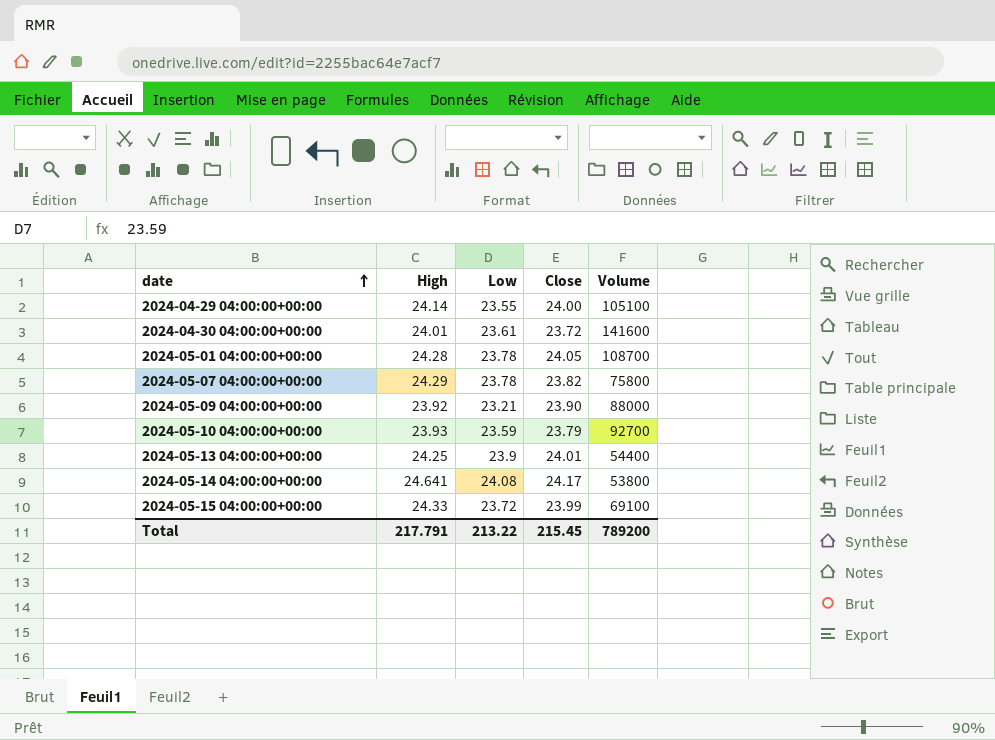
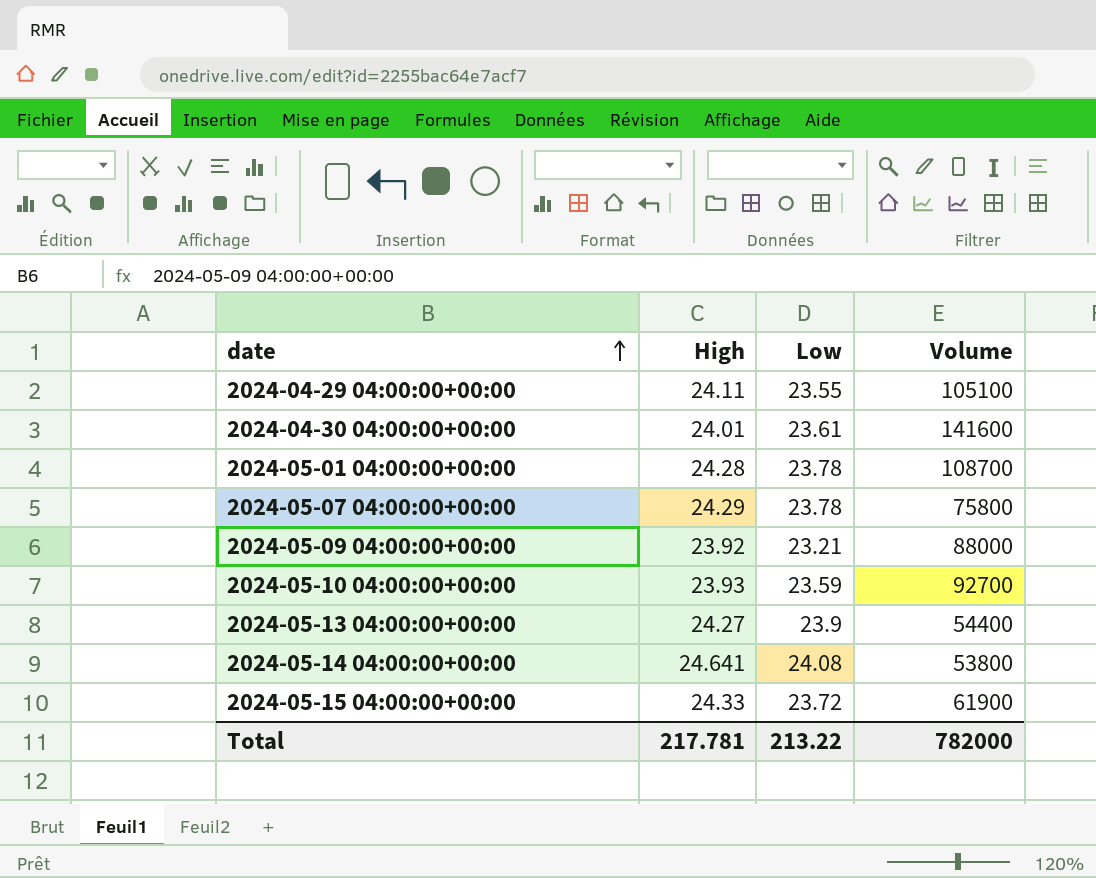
column Close | position: 4 -> none
2024-04-29 04:00:00+00:00 | High: 24.14 -> 24.11
2024-05-13 04:00:00+00:00 | High: 24.25 -> 24.27
2024-05-15 04:00:00+00:00 | Volume: 69100 -> 61900
Total | High: 217.791 -> 217.781
Total | Volume: 789200 -> 782000

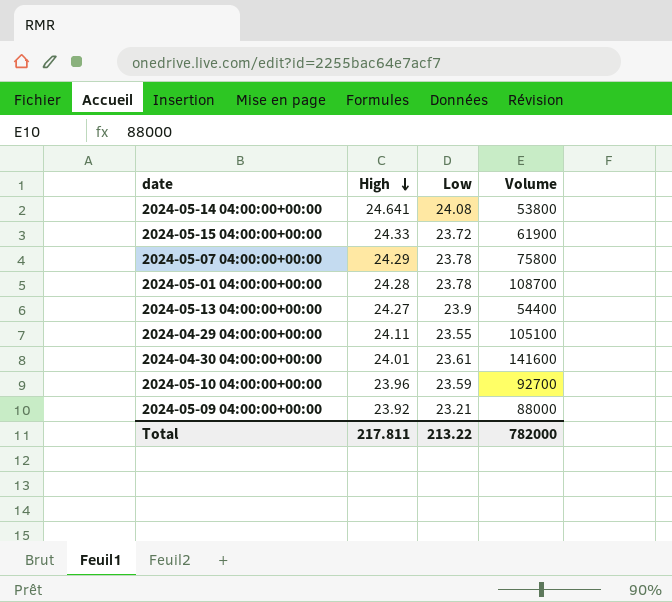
row order: date ascending -> High descending
2024-05-10 04:00:00+00:00 | High: 23.93 -> 23.96
Total | High: 217.781 -> 217.811

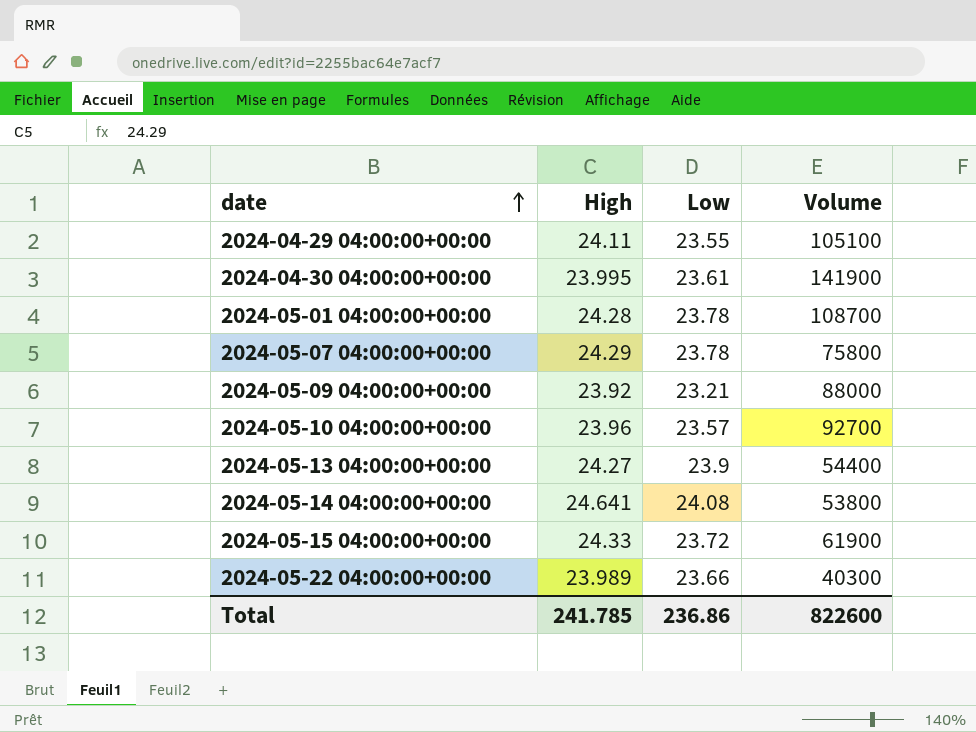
row order: High descending -> date ascending
2024-04-30 04:00:00+00:00 | High: 24.01 -> 23.995
2024-04-30 04:00:00+00:00 | Volume: 141600 -> 141900
2024-05-10 04:00:00+00:00 | Low: 23.59 -> 23.57
row 2024-05-22 04:00:00+00:00: none -> 23.989 | 23.66 | 40300
Total | High: 217.811 -> 241.785
Total | Low: 213.22 -> 236.86
Total | Volume: 782000 -> 822600

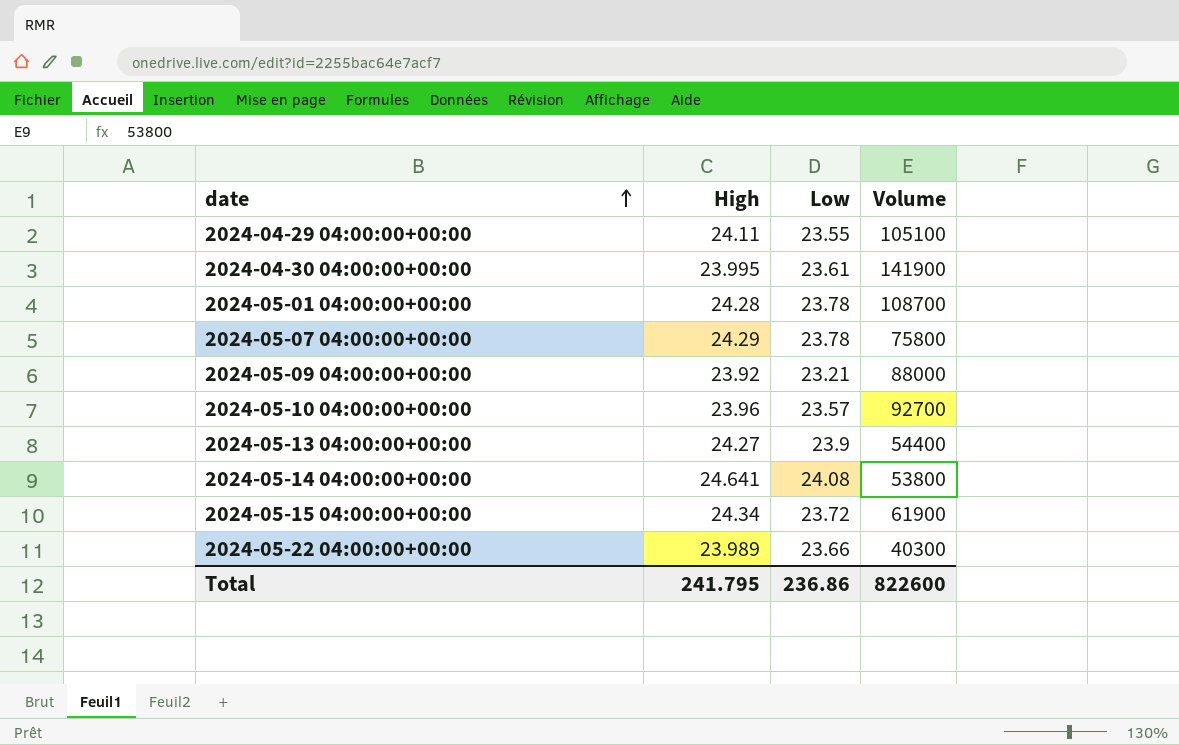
2024-05-15 04:00:00+00:00 | High: 24.33 -> 24.34
Total | High: 241.785 -> 241.795

